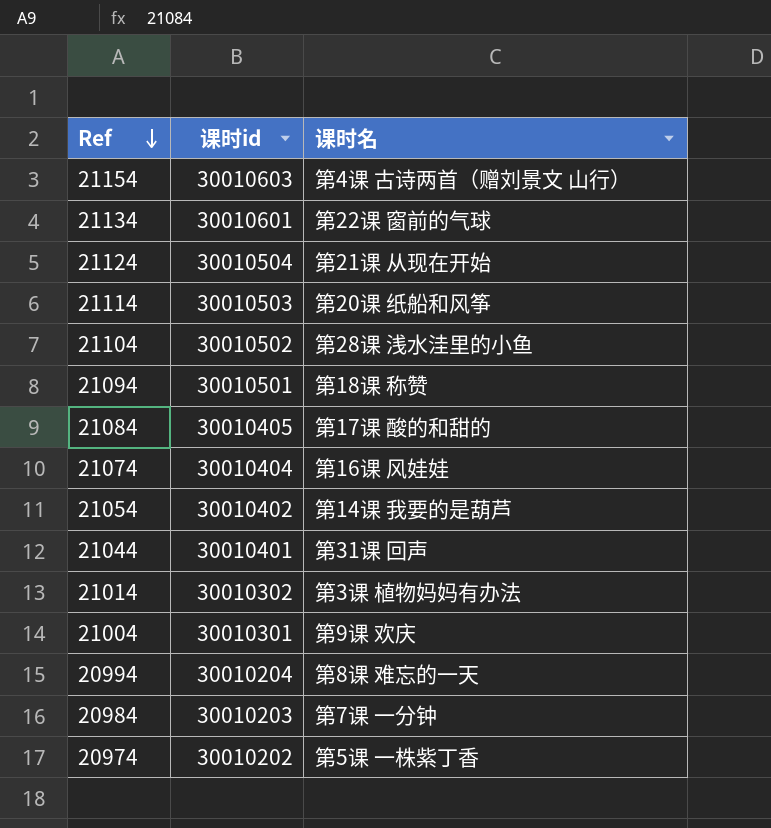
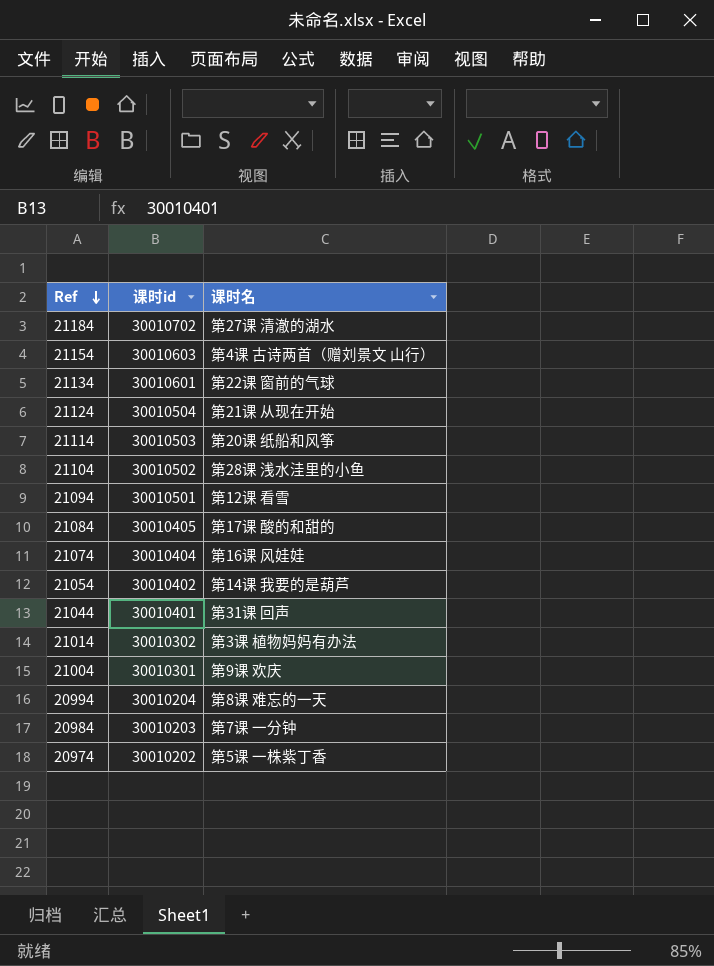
row 21184: none -> 30010702 | 第27课 清澈的湖水
21094 | 课时名: 第18课 称赞 -> 第12课 看雪

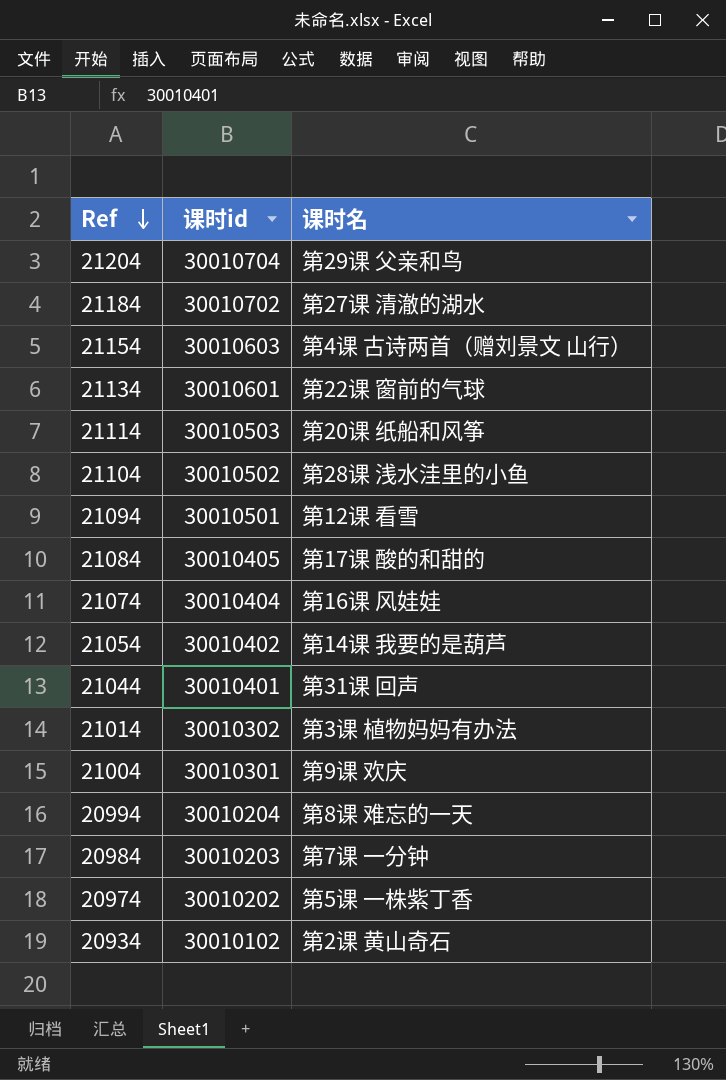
row 21124: 30010504 | 第21课 从现在开始 -> none
row 21204: none -> 30010704 | 第29课 父亲和鸟
row 20934: none -> 30010102 | 第2课 黄山奇石

